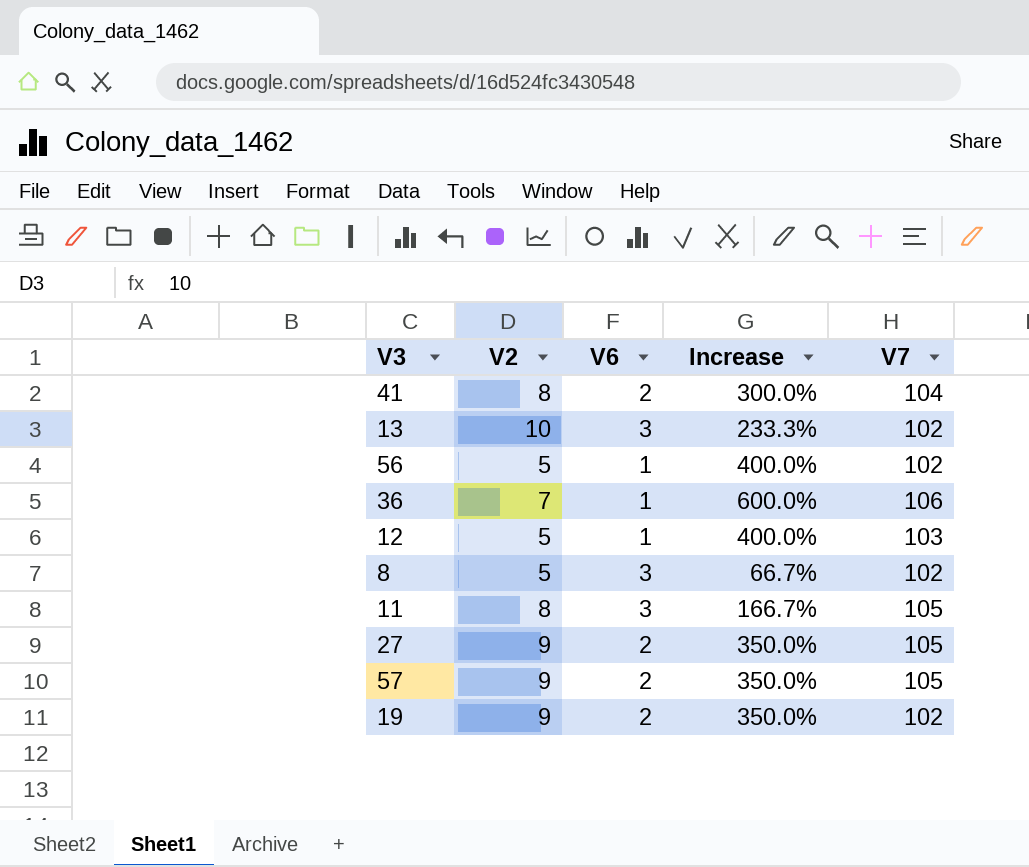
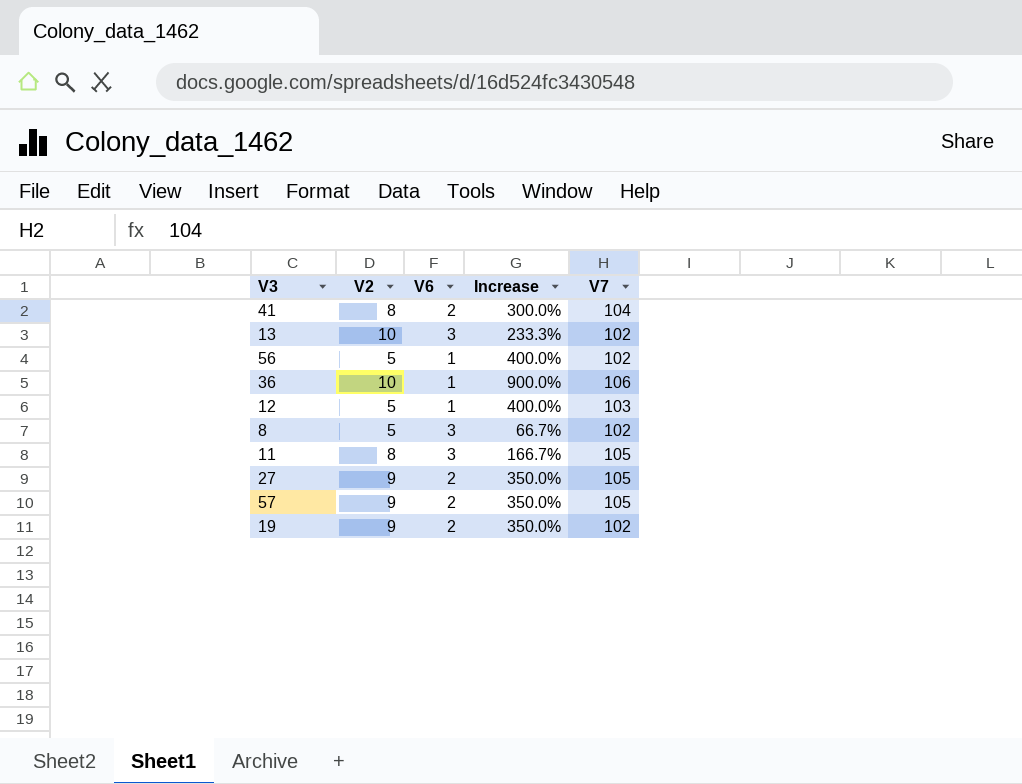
36 | V2: 7 -> 10
36 | Increase: 600.0% -> 900.0%

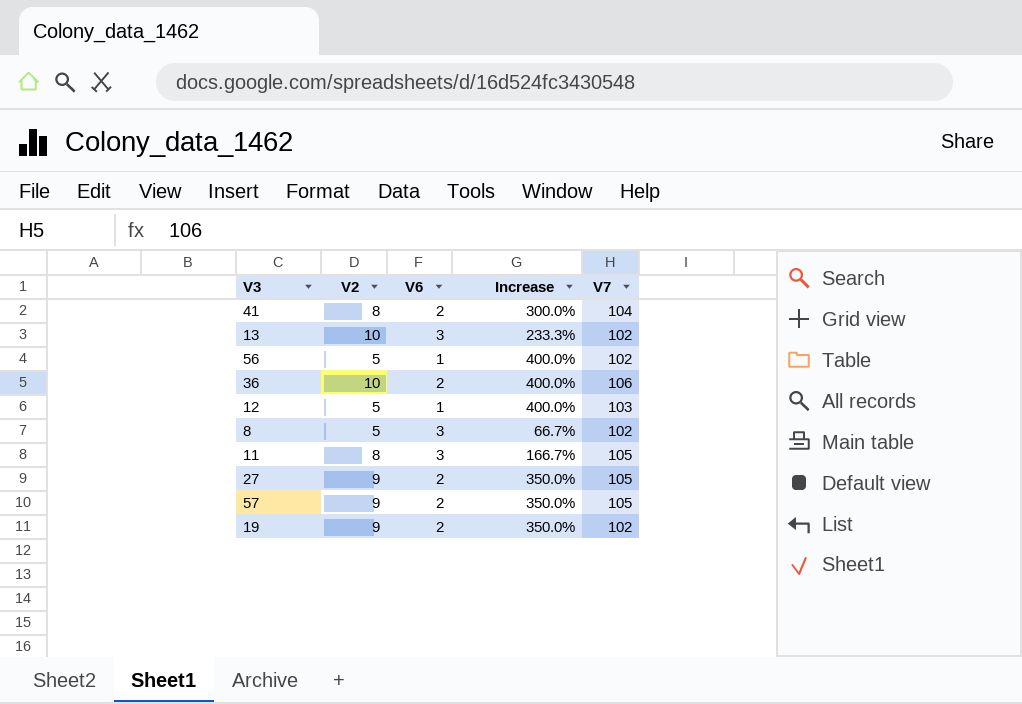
36 | V6: 1 -> 2
36 | Increase: 900.0% -> 400.0%

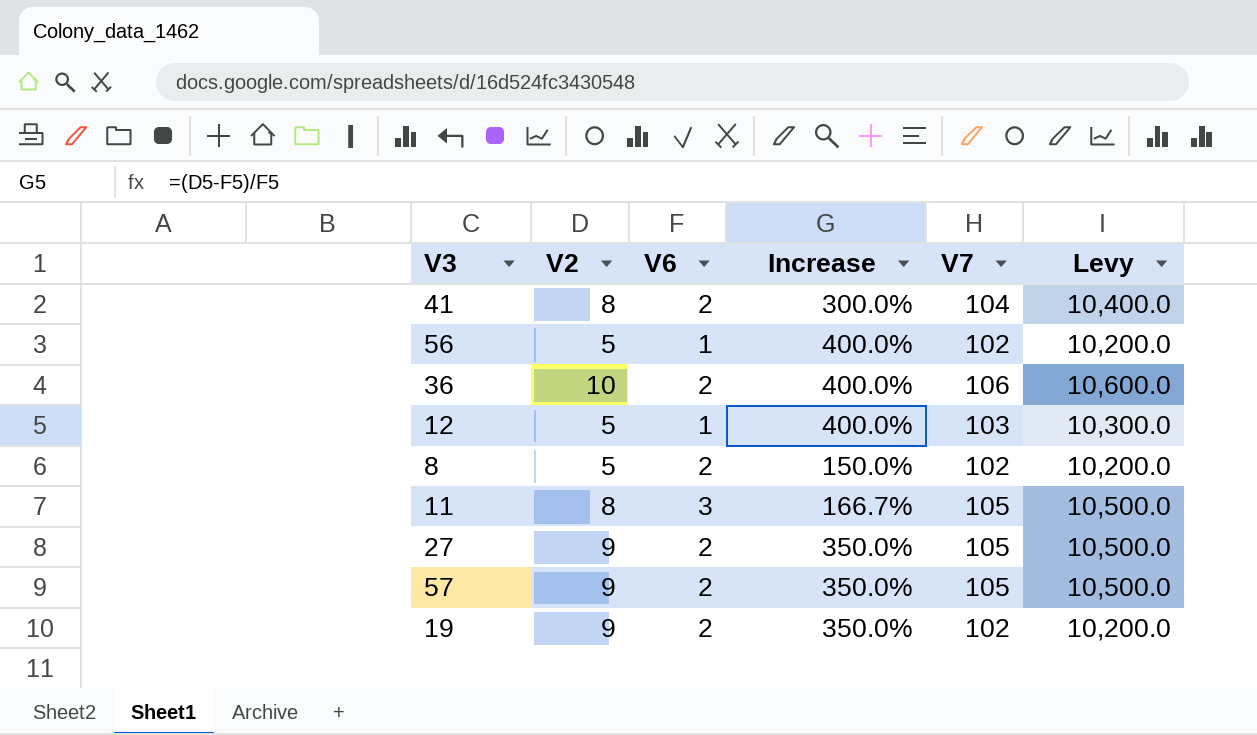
column Levy | formula: none -> [V7] * 100
row 13: 10 | 3 | 233.3% | 102 -> none
8 | V6: 3 -> 2
8 | Increase: 66.7% -> 150.0%

